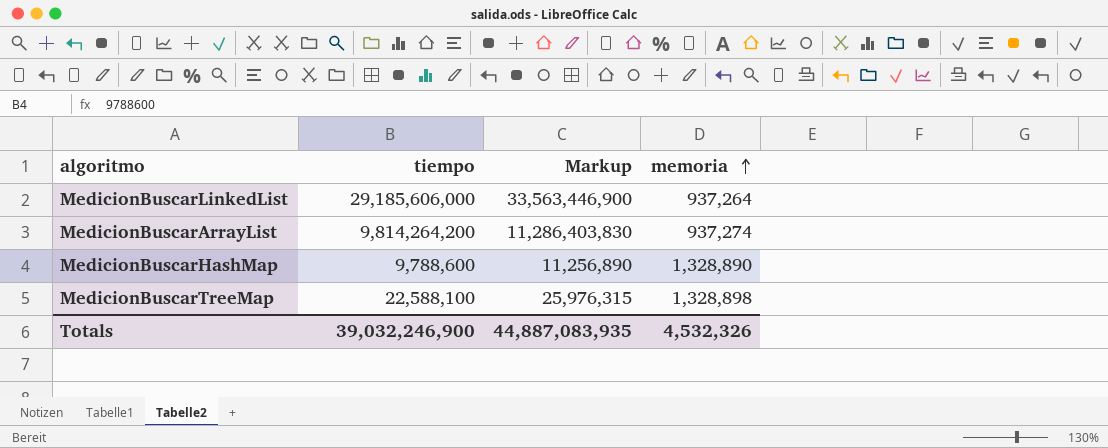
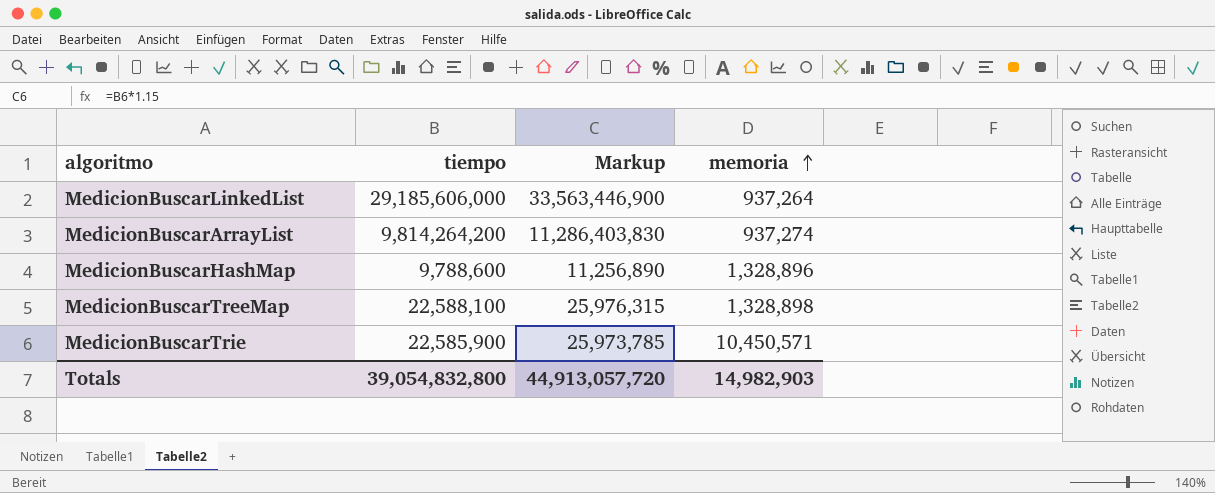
MedicionBuscarHashMap | memoria: 1,328,890 -> 1,328,896
row MedicionBuscarTrie: none -> 22,585,900 | 25,973,785 | 10,450,571
Totals | tiempo: 39,032,246,900 -> 39,054,832,800
Totals | Markup: 44,887,083,935 -> 44,913,057,720
Totals | memoria: 4,532,326 -> 14,982,903

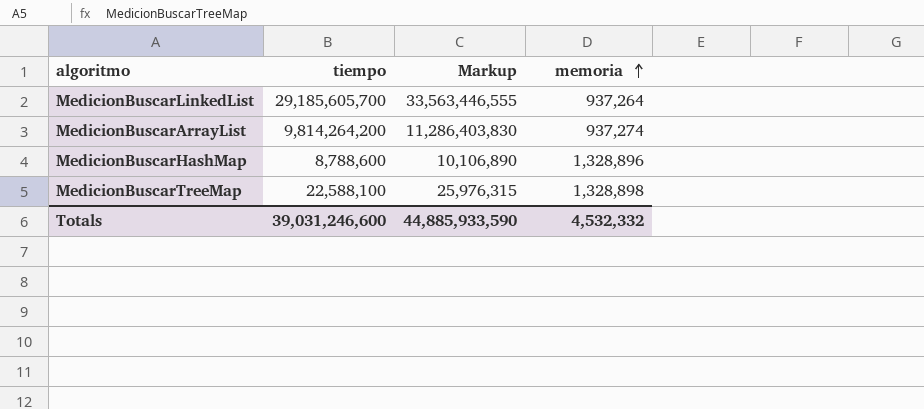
row MedicionBuscarTrie: 22,585,900 | 25,973,785 | 10,450,571 -> none
MedicionBuscarLinkedList | tiempo: 29,185,606,000 -> 29,185,605,700
MedicionBuscarLinkedList | Markup: 33,563,446,900 -> 33,563,446,555
MedicionBuscarHashMap | tiempo: 9,788,600 -> 8,788,600
MedicionBuscarHashMap | Markup: 11,256,890 -> 10,106,890
Totals | tiempo: 39,054,832,800 -> 39,031,246,600
Totals | Markup: 44,913,057,720 -> 44,885,933,590
Totals | memoria: 14,982,903 -> 4,532,332

